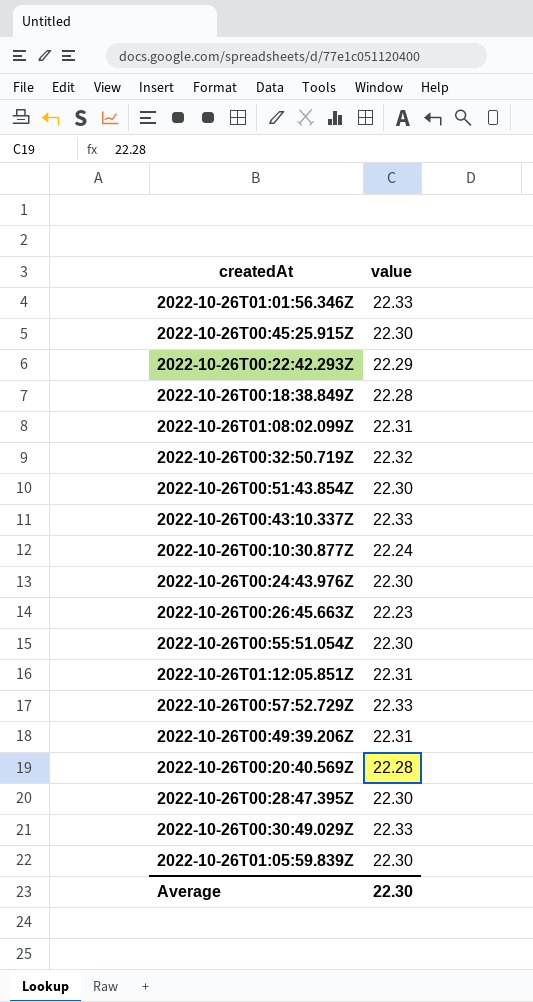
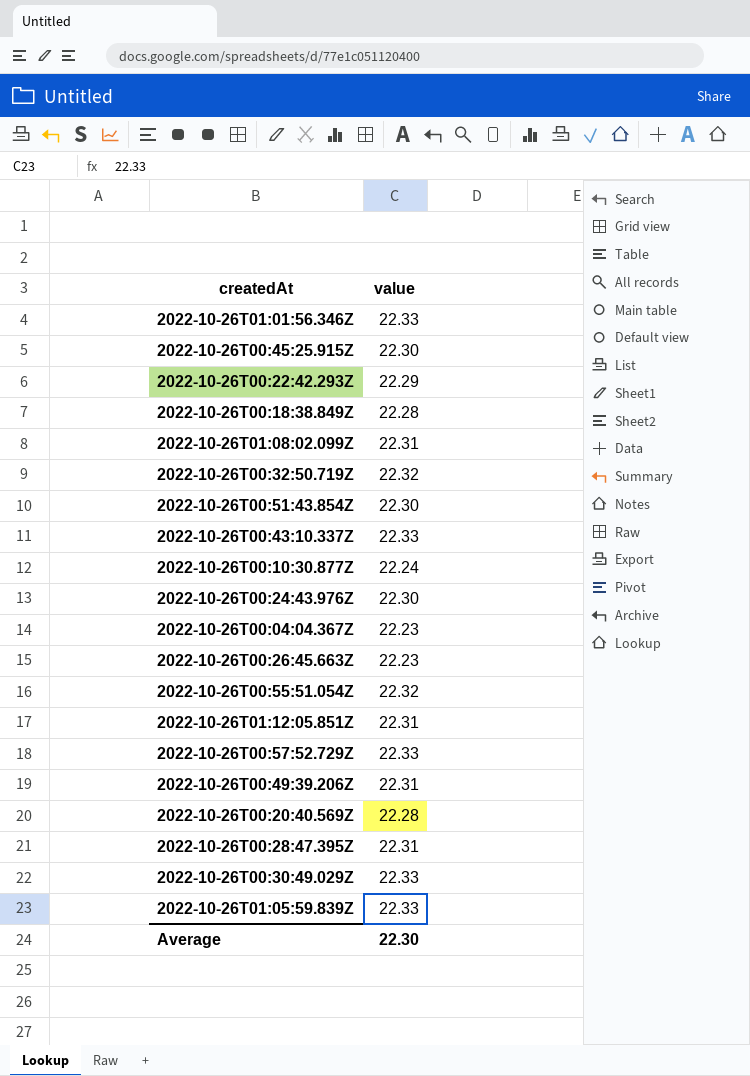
row 2022-10-26T00:04:04.367Z: none -> 22.23
2022-10-26T00:55:51.054Z | value: 22.30 -> 22.32
2022-10-26T00:28:47.395Z | value: 22.30 -> 22.31
2022-10-26T01:05:59.839Z | value: 22.30 -> 22.33

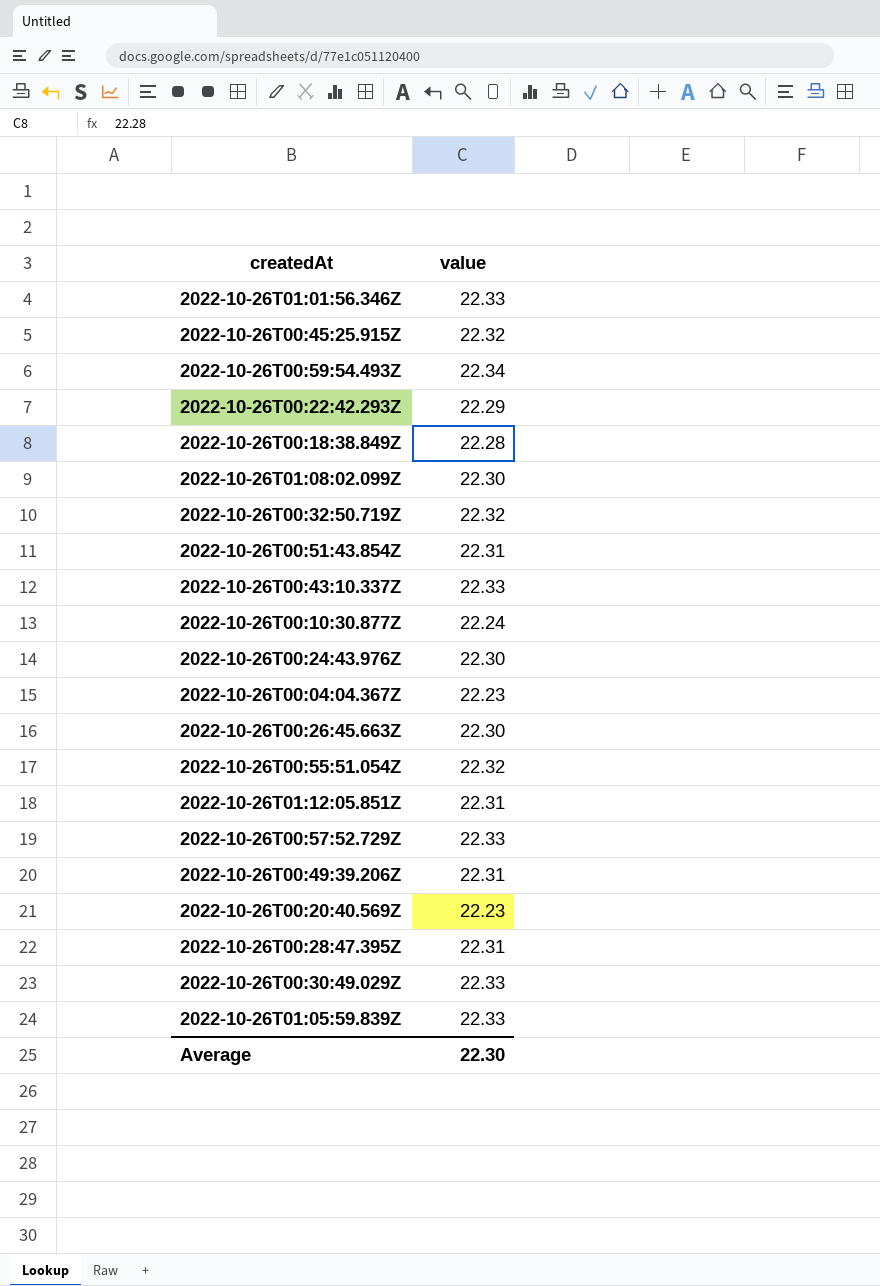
2022-10-26T00:45:25.915Z | value: 22.30 -> 22.32
row 2022-10-26T00:59:54.493Z: none -> 22.34
2022-10-26T01:08:02.099Z | value: 22.31 -> 22.30
2022-10-26T00:51:43.854Z | value: 22.30 -> 22.31
2022-10-26T00:26:45.663Z | value: 22.23 -> 22.30
2022-10-26T00:20:40.569Z | value: 22.28 -> 22.23

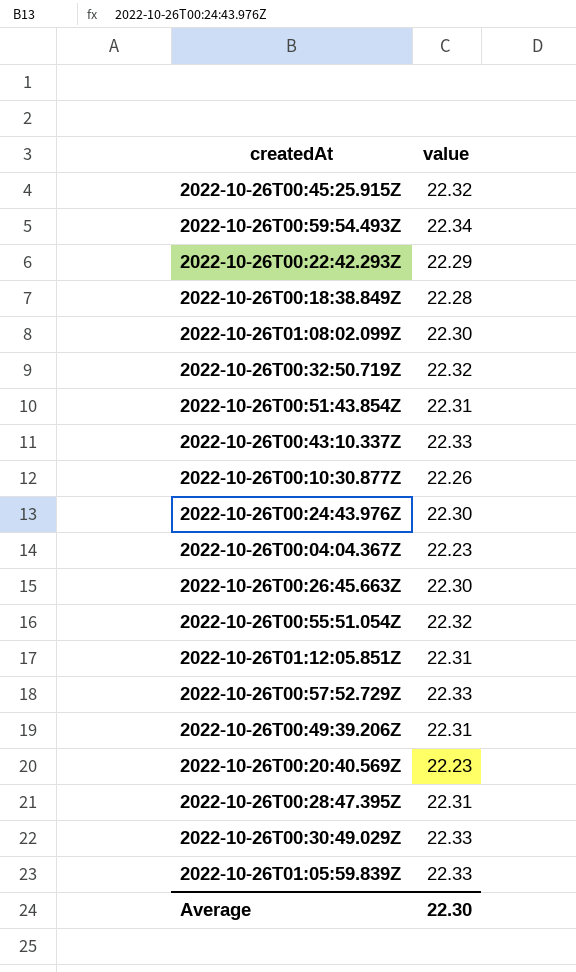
row 2022-10-26T01:01:56.346Z: 22.33 -> none
2022-10-26T00:10:30.877Z | value: 22.24 -> 22.26

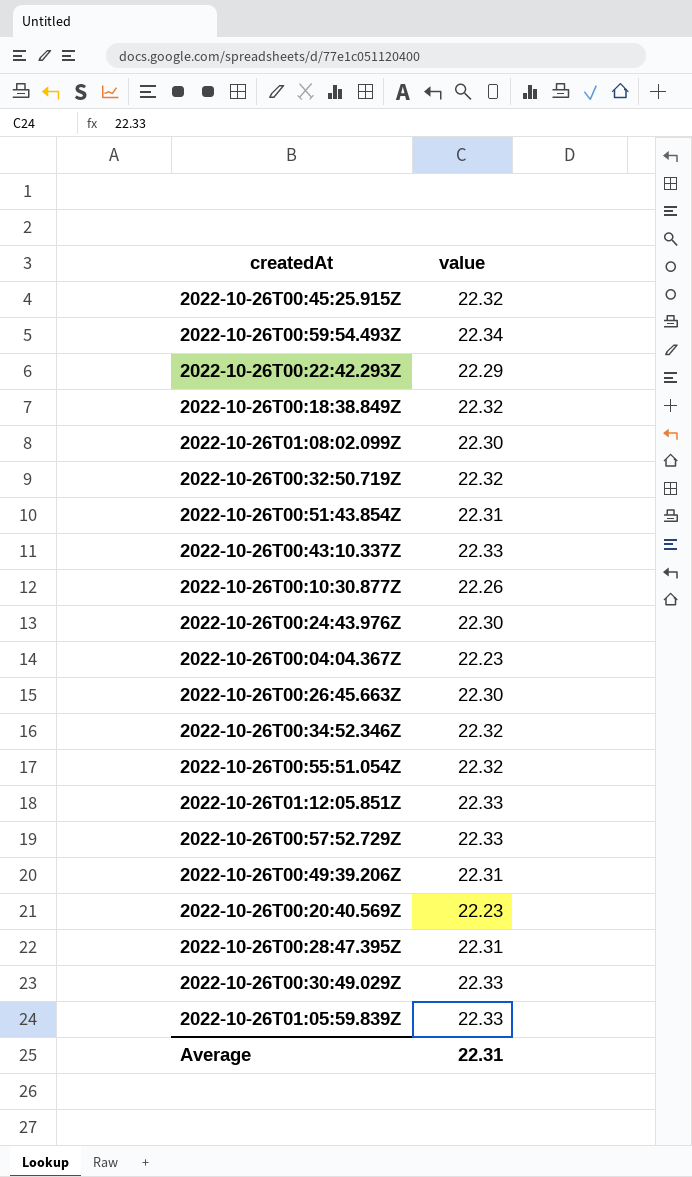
2022-10-26T00:18:38.849Z | value: 22.28 -> 22.32
row 2022-10-26T00:34:52.346Z: none -> 22.32
2022-10-26T01:12:05.851Z | value: 22.31 -> 22.33
Average | value: 22.30 -> 22.31

